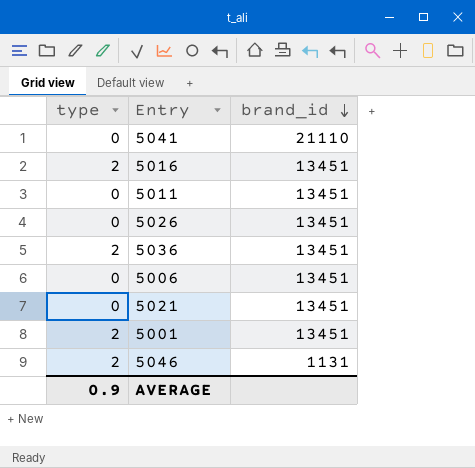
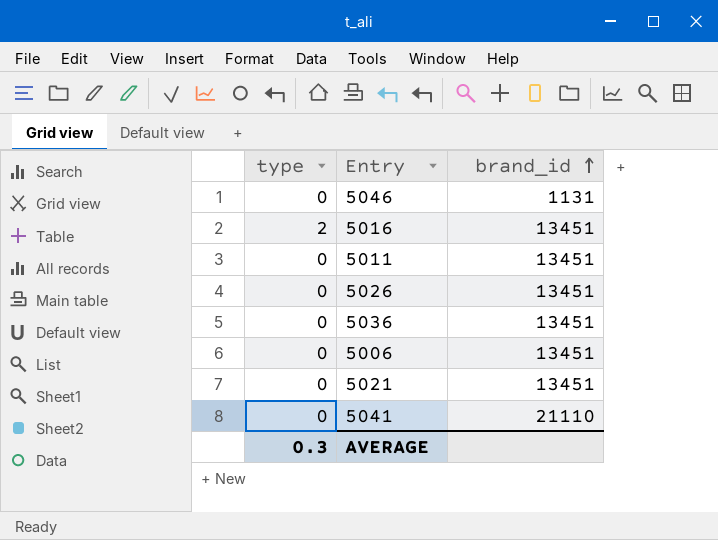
row order: brand_id descending -> brand_id ascending
row 5001: 2 | 13451 -> none
5046 | type: 2 -> 0
5036 | type: 2 -> 0
AVERAGE | type: 0.9 -> 0.3

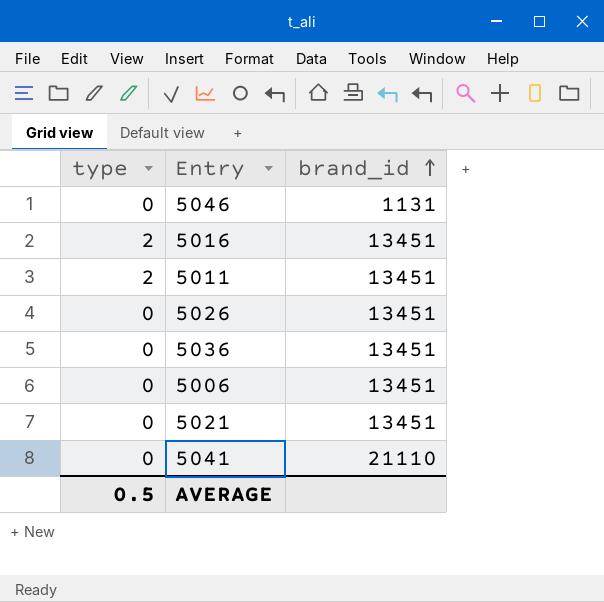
5011 | type: 0 -> 2
AVERAGE | type: 0.3 -> 0.5

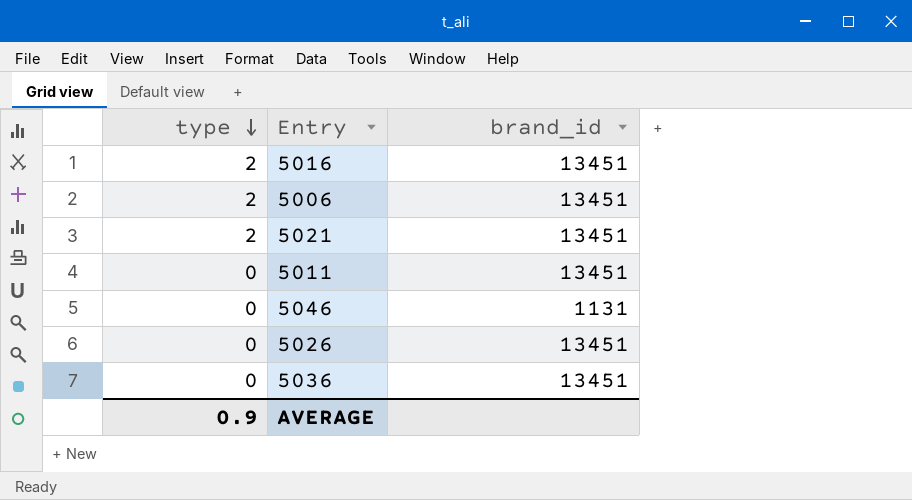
row order: brand_id ascending -> type descending
row 5041: 0 | 21110 -> none
5006 | type: 0 -> 2
5021 | type: 0 -> 2
5011 | type: 2 -> 0
AVERAGE | type: 0.5 -> 0.9

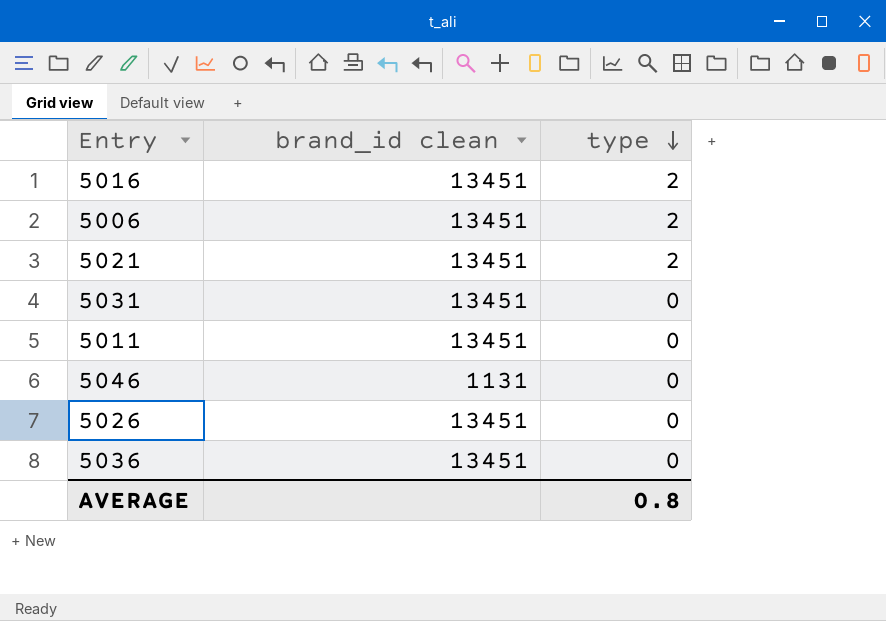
column name: brand_id -> brand_id clean
column type | position: 1 -> 3
row 5031: none -> 13451 | 0
AVERAGE | type: 0.9 -> 0.8

